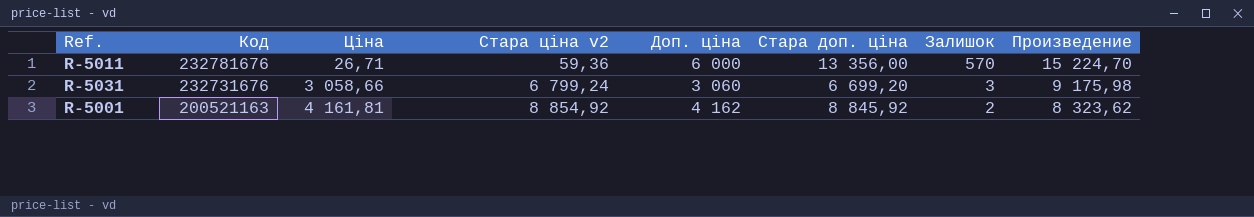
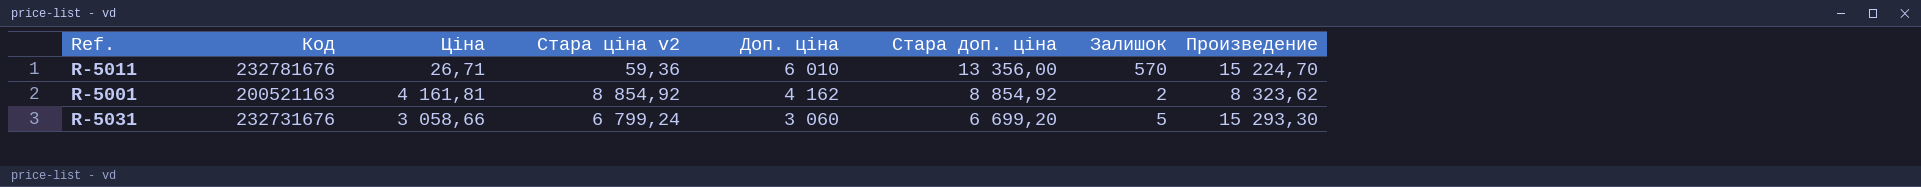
row order: Код descending -> Доп. ціна descending
R-5011 | Доп. ціна: 6 000 -> 6 010
R-5001 | Стара доп. ціна: 8 845,92 -> 8 854,92
R-5031 | Залишок: 3 -> 5
R-5031 | Произведение: 9 175,98 -> 15 293,30

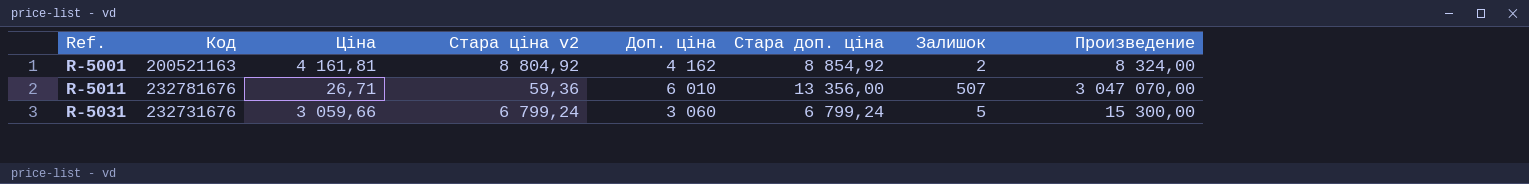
row order: Доп. ціна descending -> Ref. ascending
column Произведение | formula: [Ціна] * [Залишок] -> [Доп. ціна] * [Залишок]
R-5001 | Стара ціна v2: 8 854,92 -> 8 804,92
R-5011 | Залишок: 570 -> 507
R-5031 | Ціна: 3 058,66 -> 3 059,66
R-5031 | Стара доп. ціна: 6 699,20 -> 6 799,24

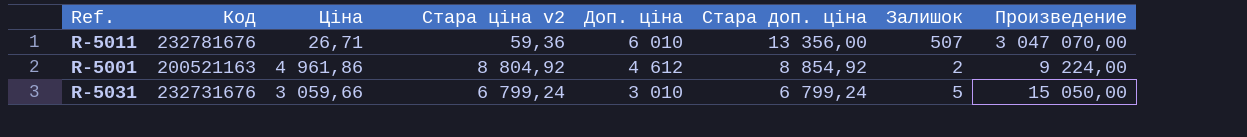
row order: Ref. ascending -> Доп. ціна descending
R-5001 | Ціна: 4 161,81 -> 4 961,86
R-5001 | Доп. ціна: 4 162 -> 4 612
R-5001 | Произведение: 8 324,00 -> 9 224,00
R-5031 | Доп. ціна: 3 060 -> 3 010
R-5031 | Произведение: 15 300,00 -> 15 050,00

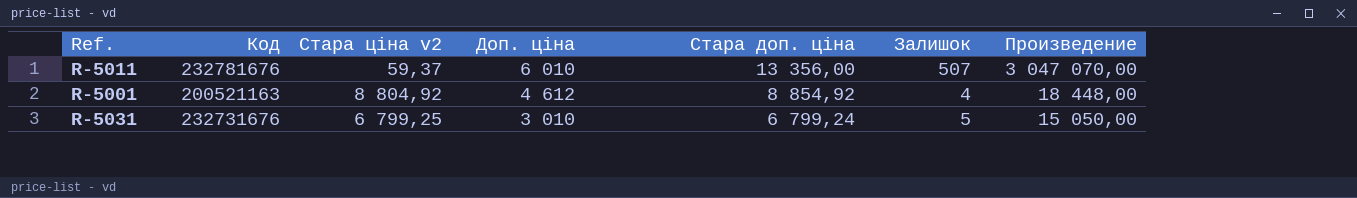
column Ціна | position: 3 -> none
R-5011 | Стара ціна v2: 59,36 -> 59,37
R-5001 | Залишок: 2 -> 4
R-5001 | Произведение: 9 224,00 -> 18 448,00
R-5031 | Стара ціна v2: 6 799,24 -> 6 799,25

